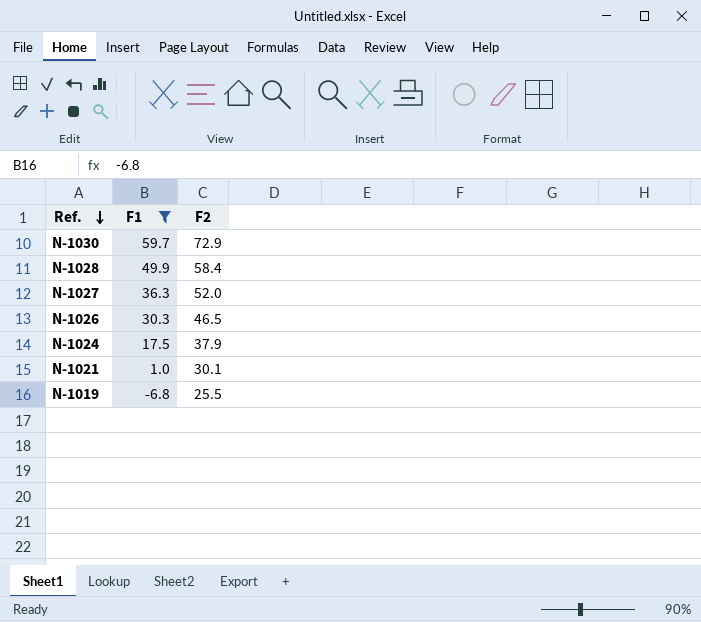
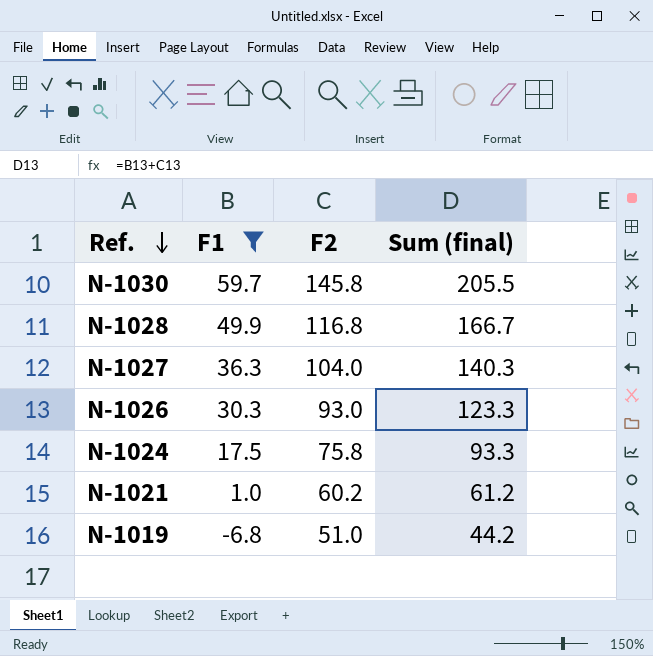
column Sum (final) | formula: none -> [F1] + [F2]
N-1030 | F2: 72.9 -> 145.8
N-1028 | F2: 58.4 -> 116.8
N-1027 | F2: 52.0 -> 104.0
N-1026 | F2: 46.5 -> 93.0
N-1024 | F2: 37.9 -> 75.8
N-1021 | F2: 30.1 -> 60.2
N-1019 | F2: 25.5 -> 51.0

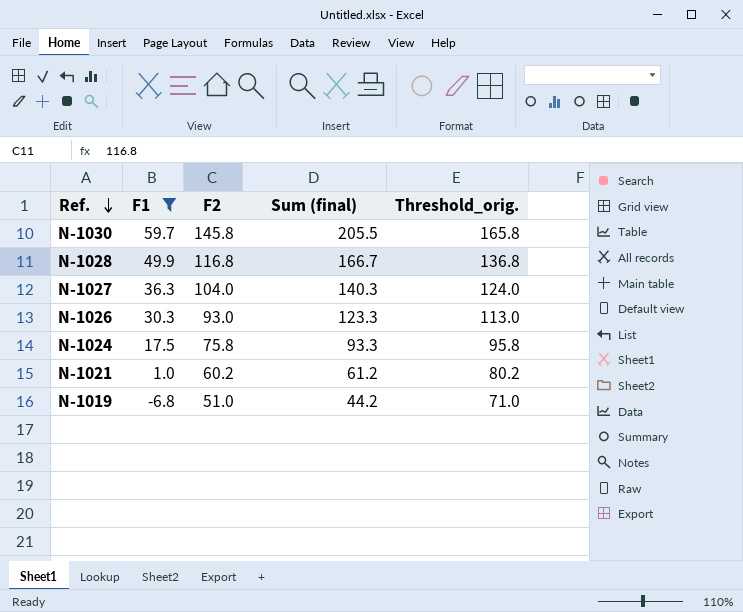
column Threshold_orig. | formula: none -> [F2] + 20

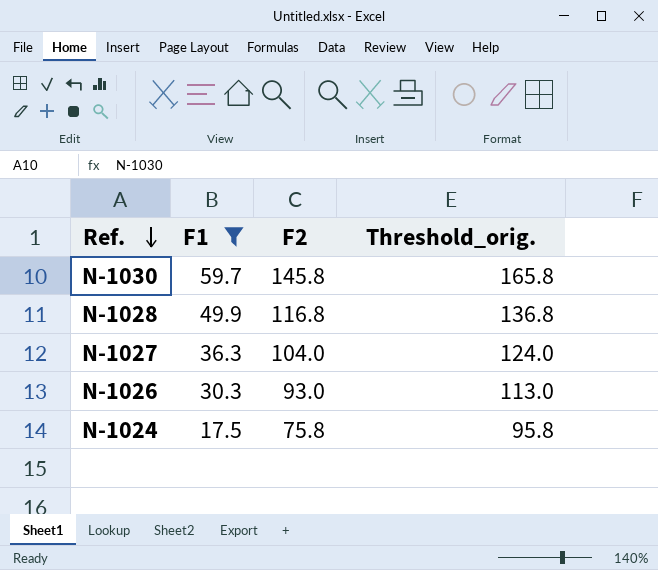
column Sum (final) | formula: [F1] + [F2] -> none
row N-1021: 1.0 | 60.2 | 61.2 | 80.2 -> none
row N-1019: -6.8 | 51.0 | 44.2 | 71.0 -> none

